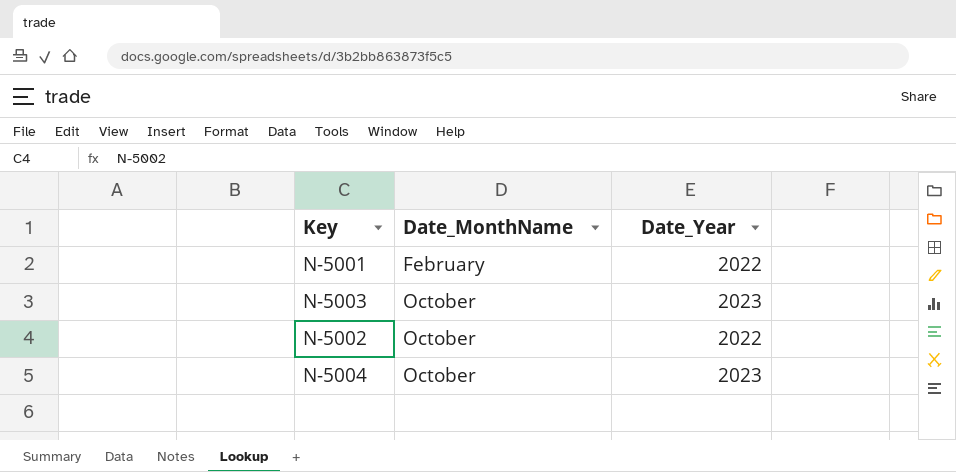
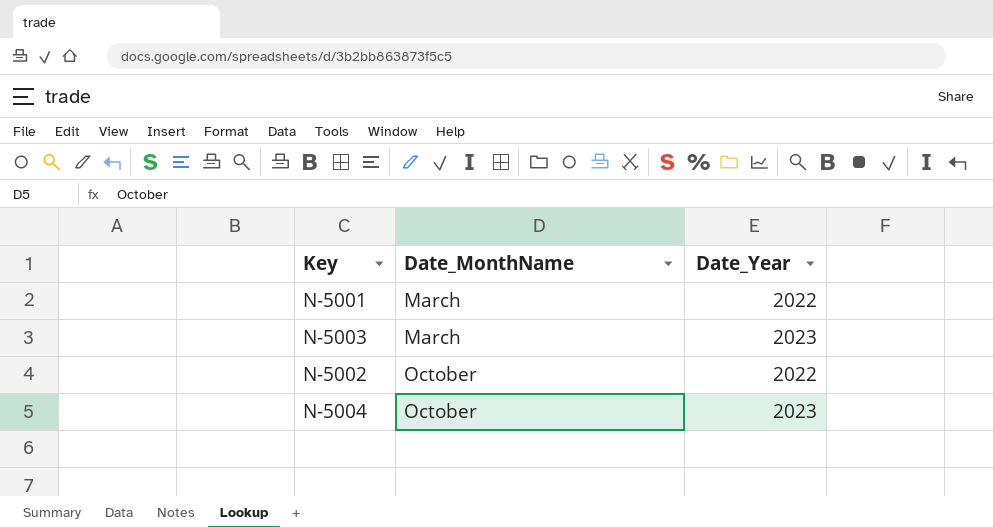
N-5001 | Date_MonthName: February -> March
N-5003 | Date_MonthName: October -> March

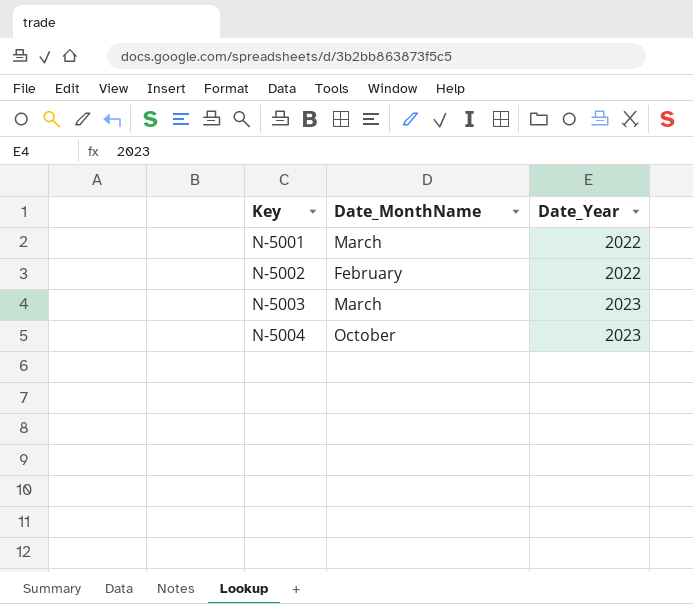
row order: Date_MonthName ascending -> Key ascending
N-5002 | Date_MonthName: October -> February

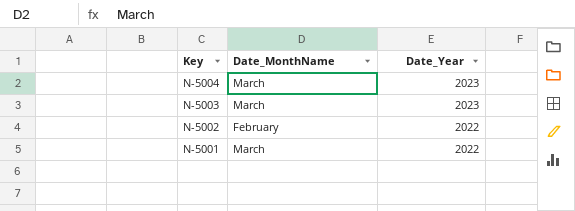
row order: Key ascending -> Key descending
N-5004 | Date_MonthName: October -> March

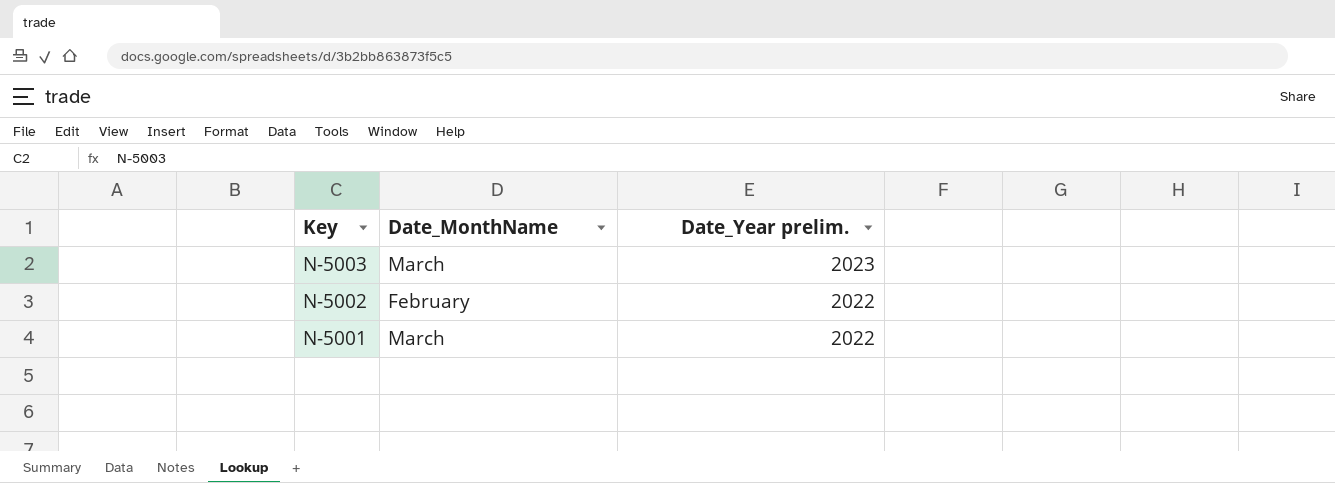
column name: Date_Year -> Date_Year prelim.
row N-5004: March | 2023 -> none

